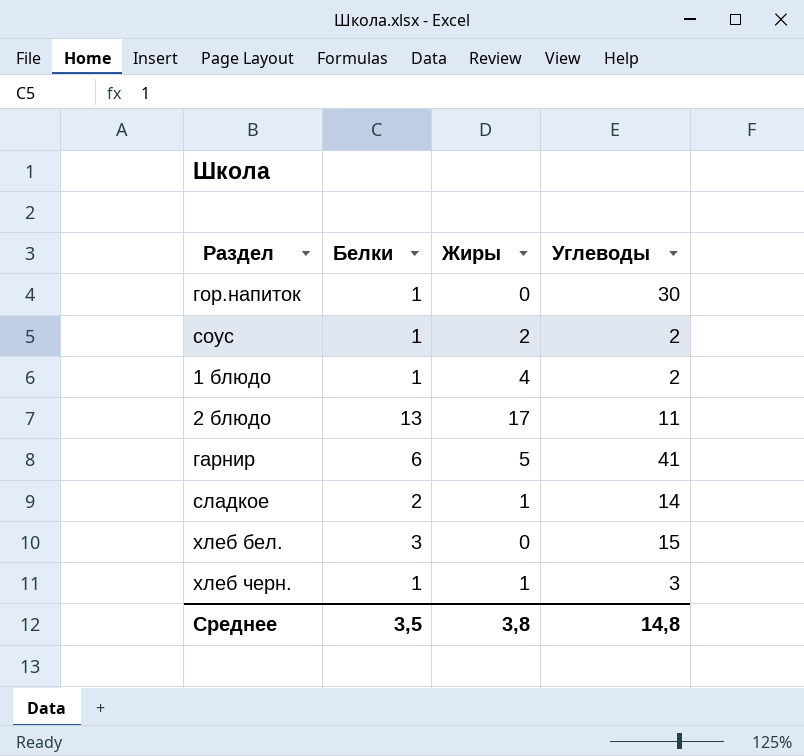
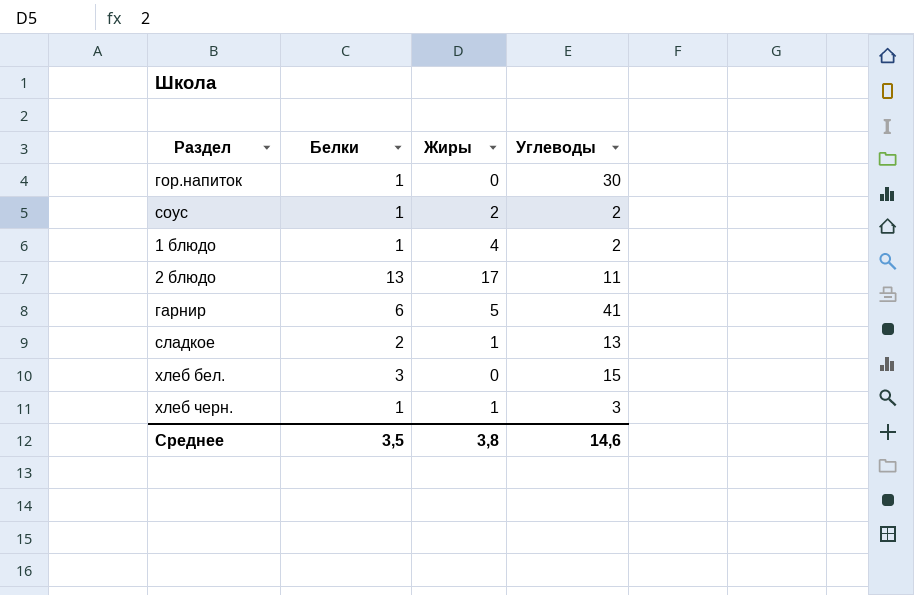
сладкое | Углеводы: 14 -> 13
Среднее | Углеводы: 14,8 -> 14,6

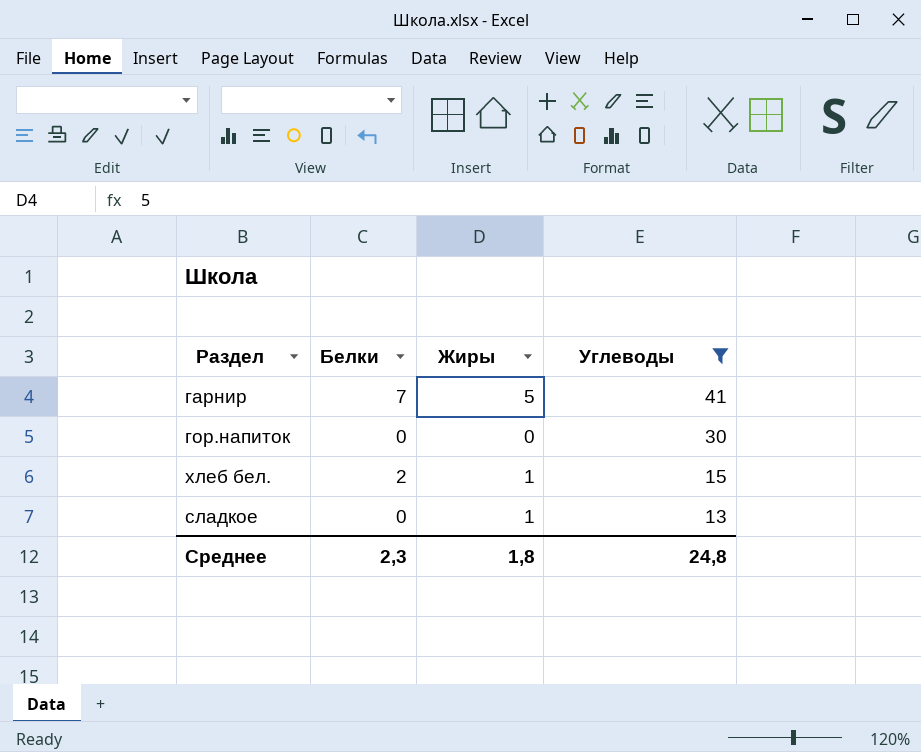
filter: none -> Углеводы >= 13
row order: none -> Углеводы descending
гарнир | Белки: 6 -> 7
гор.напиток | Белки: 1 -> 0
хлеб бел. | Белки: 3 -> 2
хлеб бел. | Жиры: 0 -> 1
сладкое | Белки: 2 -> 0
Среднее | Белки: 3,5 -> 2,3
Среднее | Жиры: 3,8 -> 1,8
Среднее | Углеводы: 14,6 -> 24,8

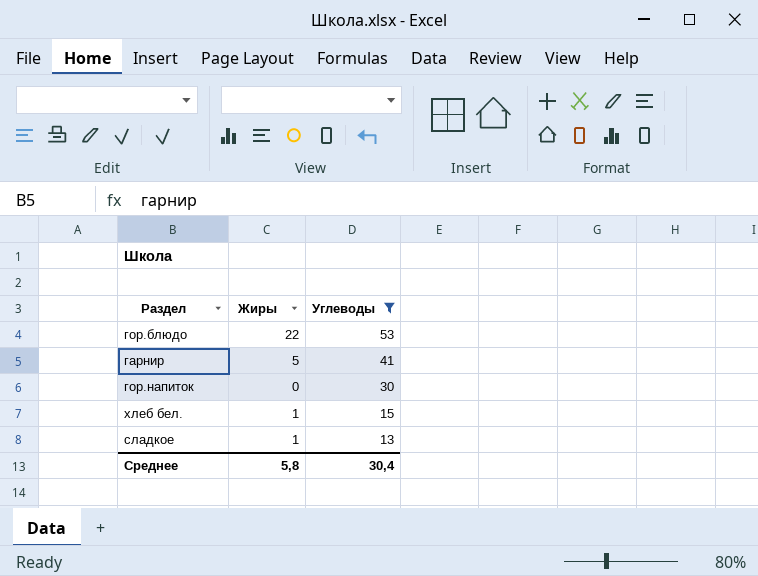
column Белки | position: 2 -> none
row гор.блюдо: none -> 22 | 53
Среднее | Жиры: 1,8 -> 5,8
Среднее | Углеводы: 24,8 -> 30,4

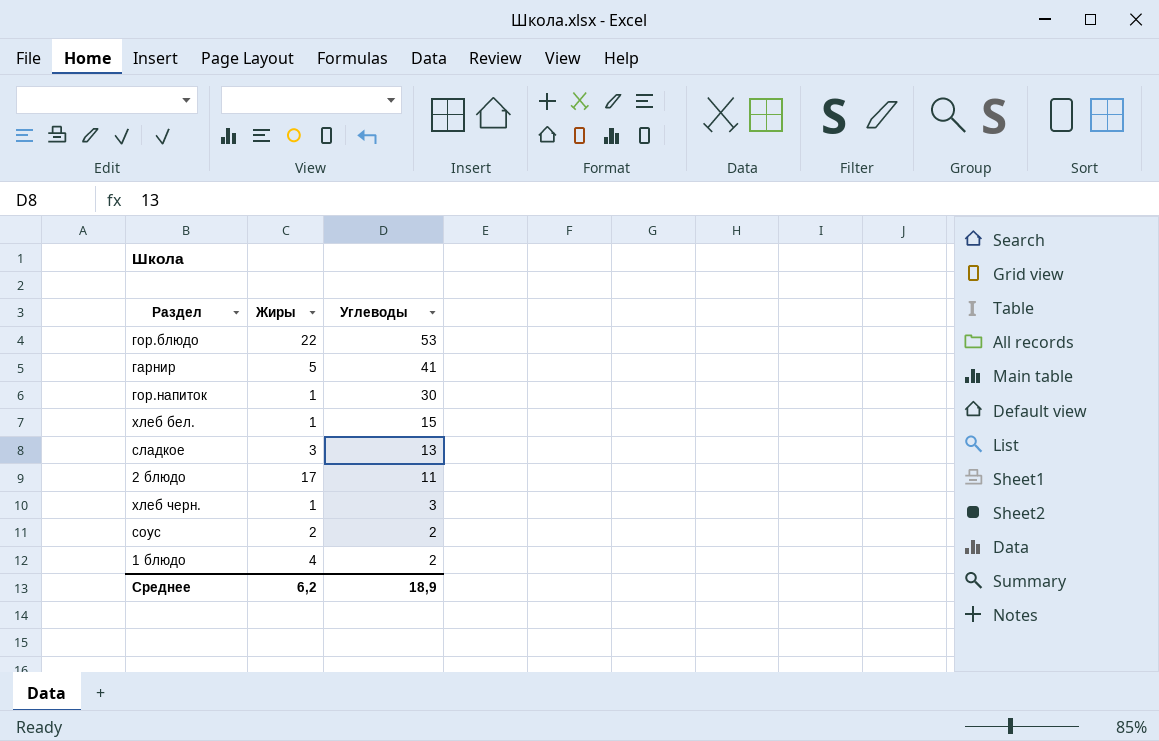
filter: Углеводы >= 13 -> none
гор.напиток | Жиры: 0 -> 1
сладкое | Жиры: 1 -> 3
Среднее | Жиры: 5,8 -> 6,2
Среднее | Углеводы: 30,4 -> 18,9

